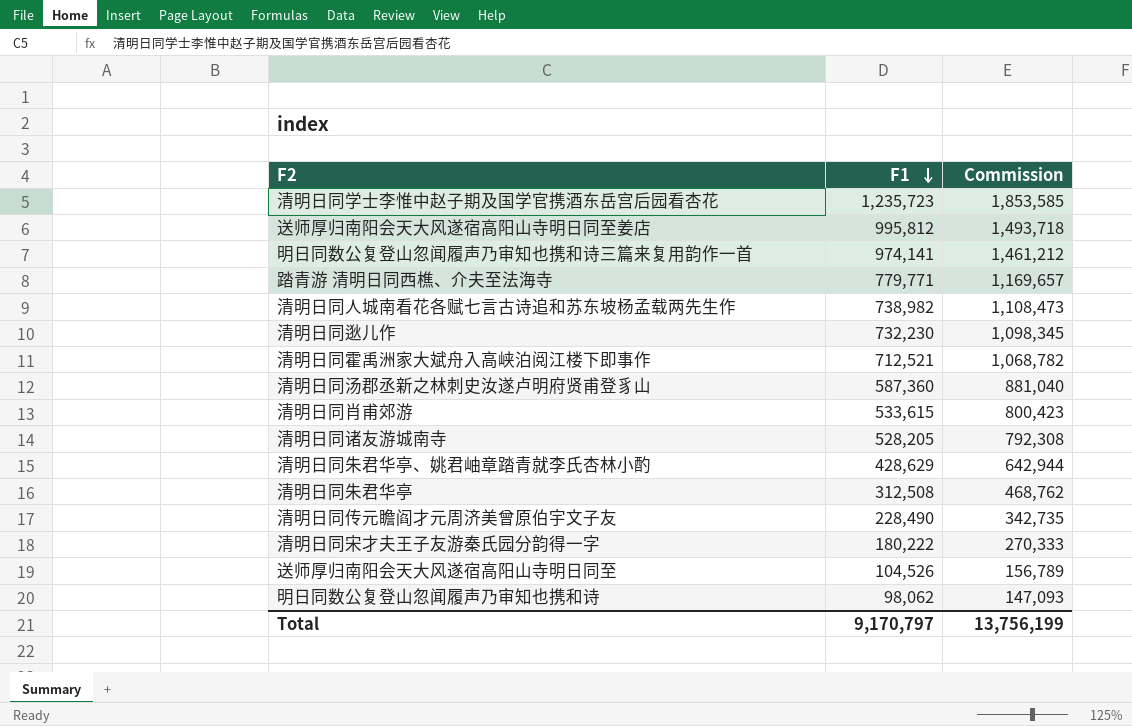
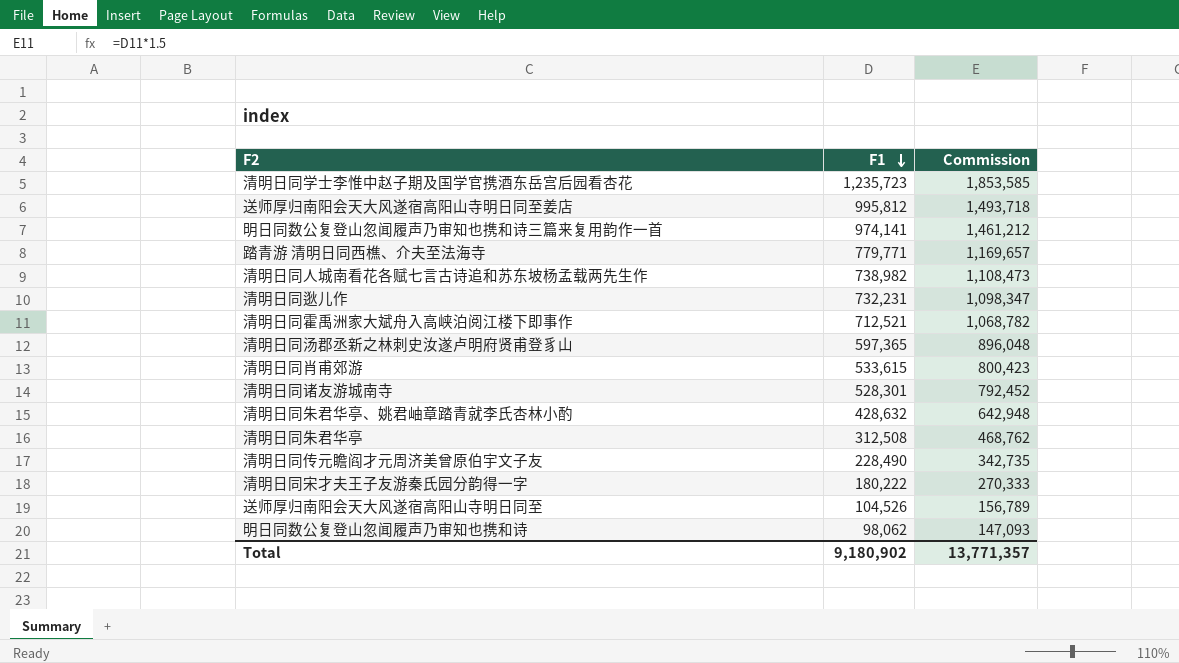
清明日同逖儿作 | F1: 732,230 -> 732,231
清明日同逖儿作 | Commission: 1,098,345 -> 1,098,347
清明日同汤郡丞新之林刺史汝遂卢明府贤甫登豸山 | F1: 587,360 -> 597,365
清明日同汤郡丞新之林刺史汝遂卢明府贤甫登豸山 | Commission: 881,040 -> 896,048
清明日同诸友游城南寺 | F1: 528,205 -> 528,301
清明日同诸友游城南寺 | Commission: 792,308 -> 792,452
清明日同朱君华亭、姚君岫章踏青就李氏杏林小酌 | F1: 428,629 -> 428,632
清明日同朱君华亭、姚君岫章踏青就李氏杏林小酌 | Commission: 642,944 -> 642,948
Total | F1: 9,170,797 -> 9,180,902
Total | Commission: 13,756,199 -> 13,771,357

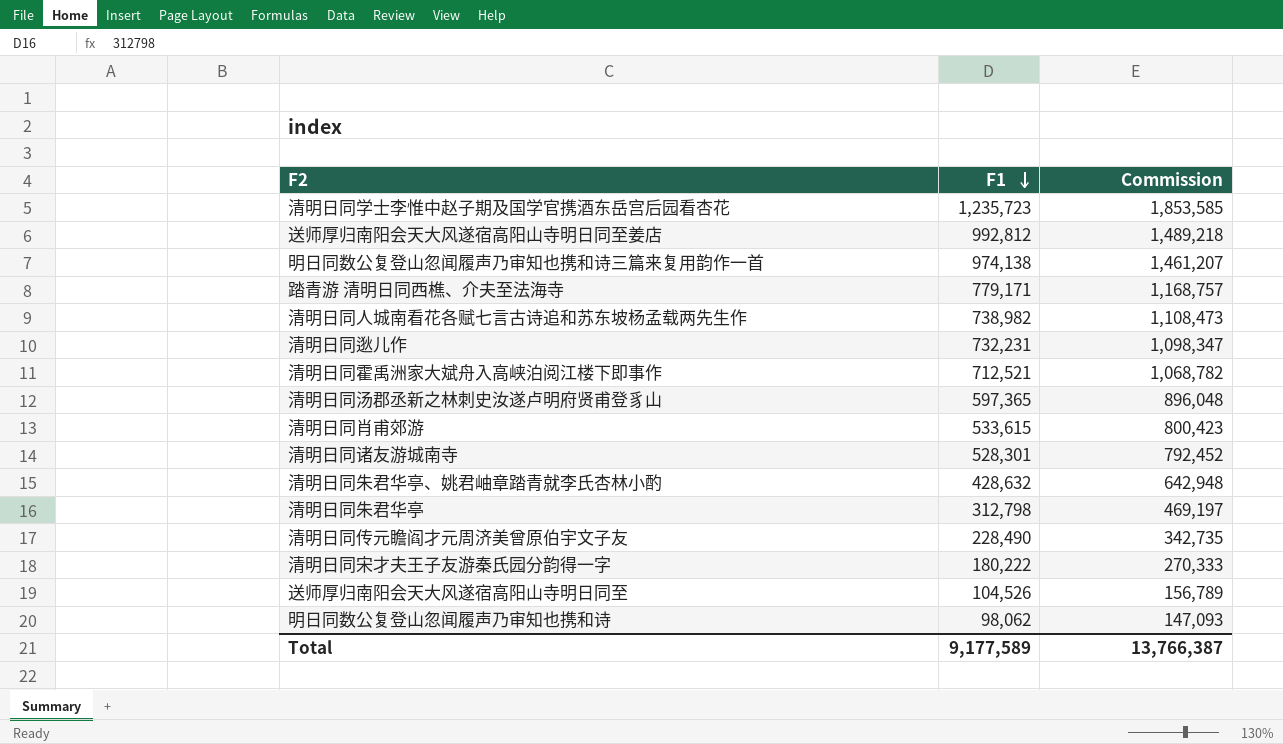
送师厚归南阳会天大风遂宿高阳山寺明日同至姜店 | F1: 995,812 -> 992,812
送师厚归南阳会天大风遂宿高阳山寺明日同至姜店 | Commission: 1,493,718 -> 1,489,218
明日同数公复登山忽闻履声乃审知也携和诗三篇来复用韵作一首 | F1: 974,141 -> 974,138
明日同数公复登山忽闻履声乃审知也携和诗三篇来复用韵作一首 | Commission: 1,461,212 -> 1,461,207
踏青游 清明日同西樵、介夫至法海寺 | F1: 779,771 -> 779,171
踏青游 清明日同西樵、介夫至法海寺 | Commission: 1,169,657 -> 1,168,757
清明日同朱君华亭 | F1: 312,508 -> 312,798
清明日同朱君华亭 | Commission: 468,762 -> 469,197
Total | F1: 9,180,902 -> 9,177,589
Total | Commission: 13,771,357 -> 13,766,387

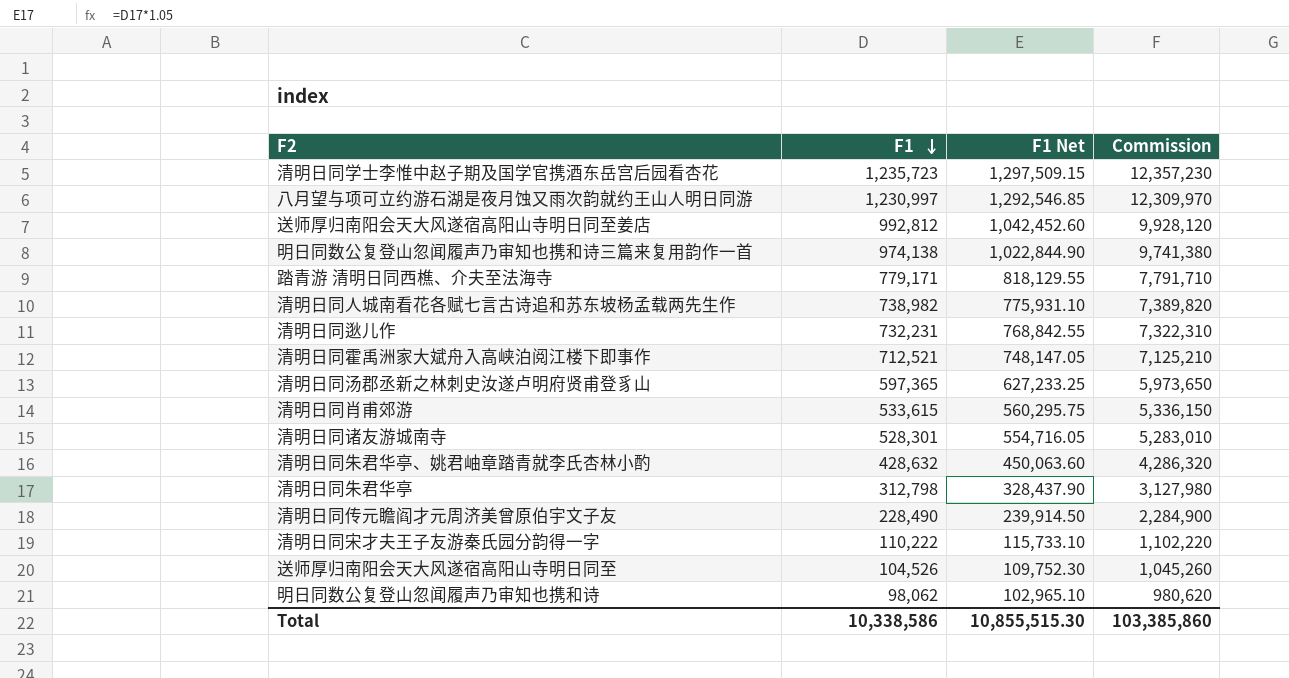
column F1 Net | formula: none -> [F1] * 1.05
column Commission | formula: [F1] * 1.5 -> [F1] * 10
row 八月望与项可立约游石湖是夜月蚀又雨次韵就约王山人明日同游: none -> 1,230,997 | 1,292,546.85 | 12,309,970
清明日同宋才夫王子友游秦氏园分韵得一字 | F1: 180,222 -> 110,222
Total | F1: 9,177,589 -> 10,338,586
Total | Commission: 13,766,387 -> 103,385,860

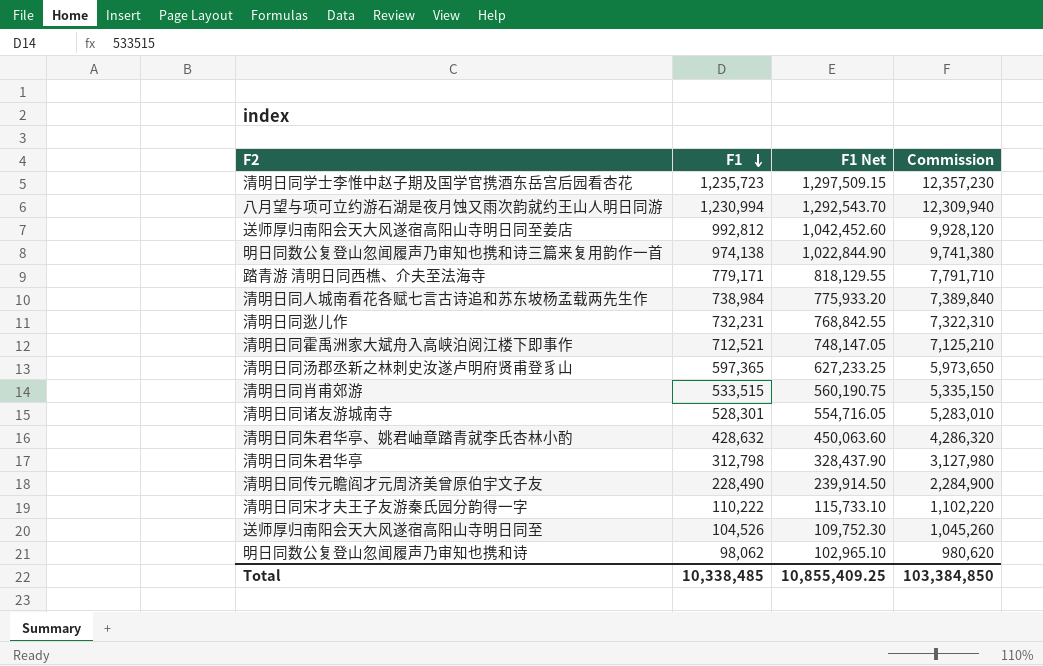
八月望与项可立约游石湖是夜月蚀又雨次韵就约王山人明日同游 | F1: 1,230,997 -> 1,230,994
八月望与项可立约游石湖是夜月蚀又雨次韵就约王山人明日同游 | F1 Net: 1,292,546.85 -> 1,292,543.70
八月望与项可立约游石湖是夜月蚀又雨次韵就约王山人明日同游 | Commission: 12,309,970 -> 12,309,940
清明日同人城南看花各赋七言古诗追和苏东坡杨孟载两先生作 | F1: 738,982 -> 738,984
清明日同人城南看花各赋七言古诗追和苏东坡杨孟载两先生作 | F1 Net: 775,931.10 -> 775,933.20
清明日同人城南看花各赋七言古诗追和苏东坡杨孟载两先生作 | Commission: 7,389,820 -> 7,389,840
清明日同肖甫郊游 | F1: 533,615 -> 533,515
清明日同肖甫郊游 | F1 Net: 560,295.75 -> 560,190.75
清明日同肖甫郊游 | Commission: 5,336,150 -> 5,335,150
Total | F1: 10,338,586 -> 10,338,485
Total | F1 Net: 10,855,515.30 -> 10,855,409.25
Total | Commission: 103,385,860 -> 103,384,850

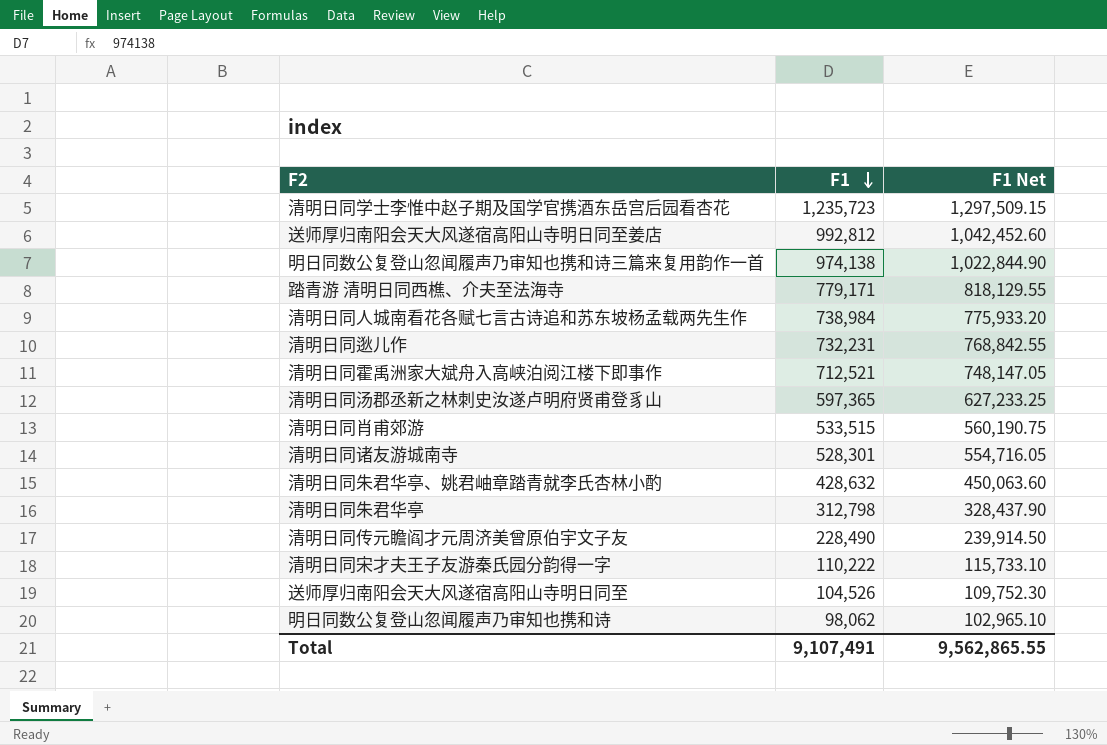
column Commission | formula: [F1] * 10 -> none
row 八月望与项可立约游石湖是夜月蚀又雨次韵就约王山人明日同游: 1,230,994 | 1,292,543.70 | 12,309,940 -> none
Total | F1: 10,338,485 -> 9,107,491
Total | F1 Net: 10,855,409.25 -> 9,562,865.55

